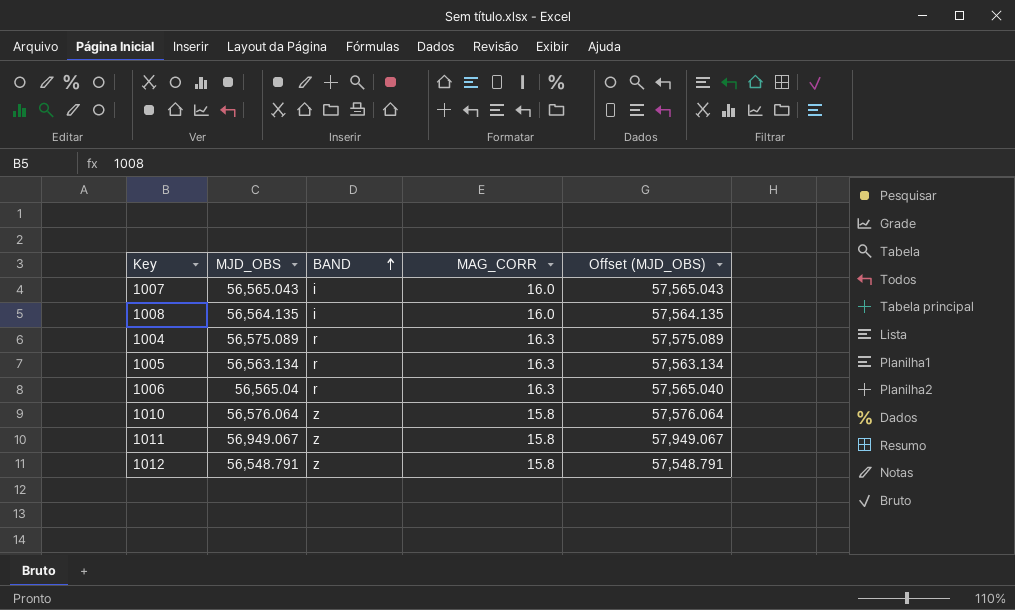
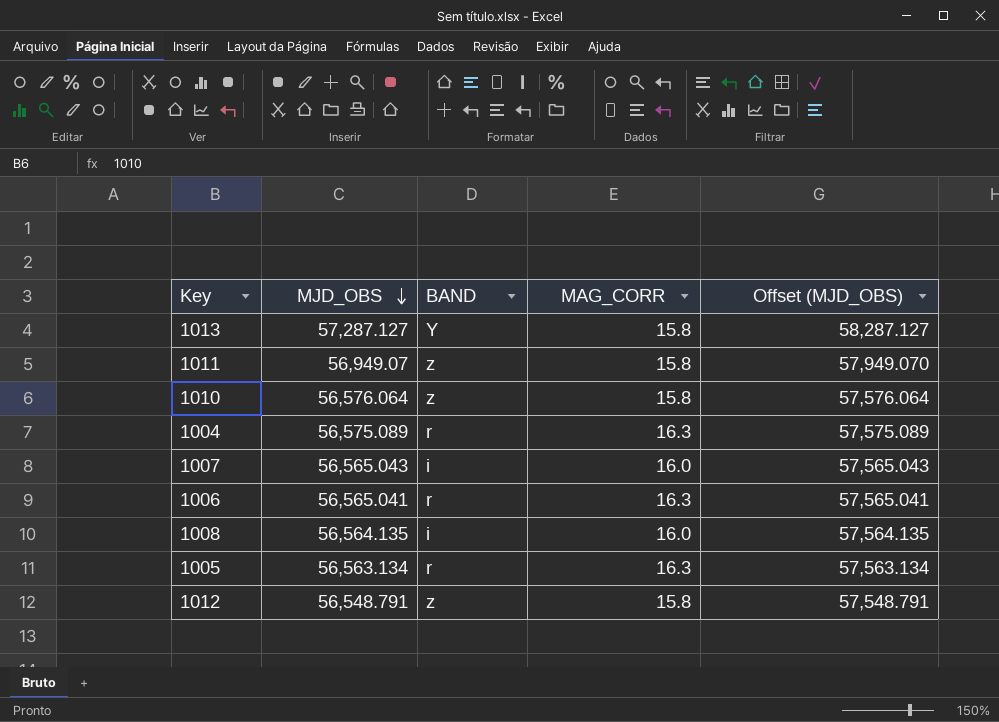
row order: BAND ascending -> MJD_OBS descending
row 1013: none -> 57,287.127 | Y | 15.8 | 58,287.127
1011 | MJD_OBS: 56,949.067 -> 56,949.07
1011 | Offset (MJD_OBS): 57,949.067 -> 57,949.070
1006 | MJD_OBS: 56,565.04 -> 56,565.041
1006 | Offset (MJD_OBS): 57,565.040 -> 57,565.041

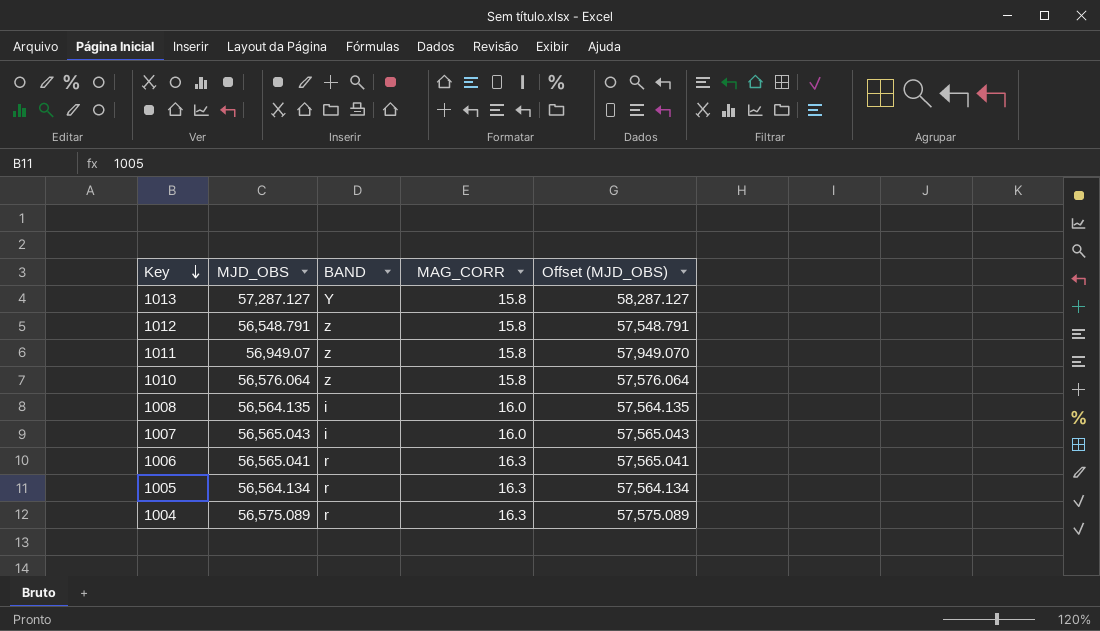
row order: MJD_OBS descending -> Key descending
1005 | MJD_OBS: 56,563.134 -> 56,564.134
1005 | Offset (MJD_OBS): 57,563.134 -> 57,564.134

